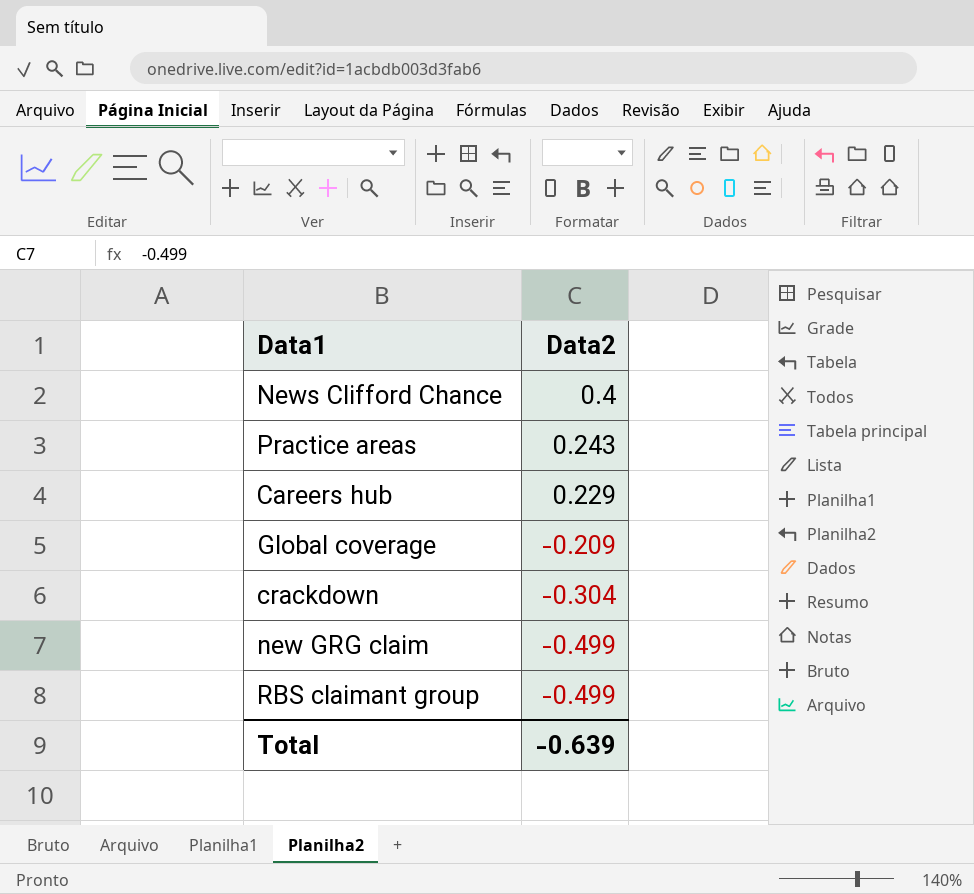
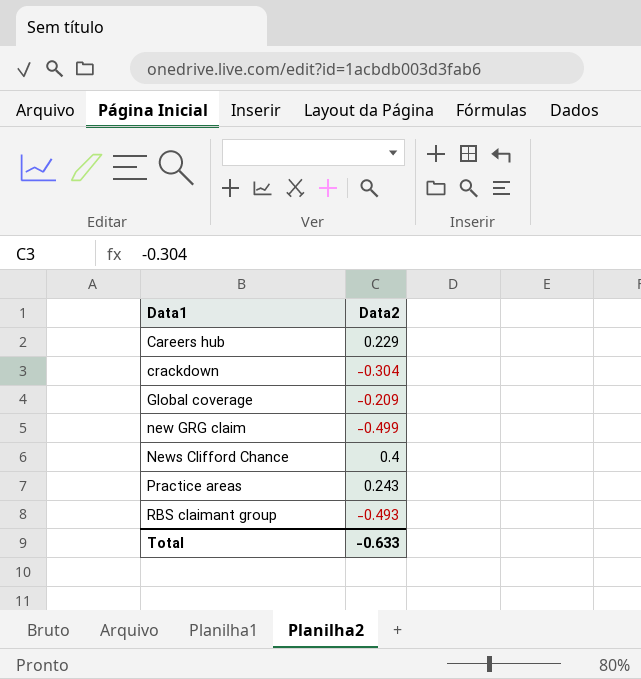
row order: Data2 descending -> Data1 ascending
RBS claimant group | Data2: -0.499 -> -0.493
Total | Data2: -0.639 -> -0.633

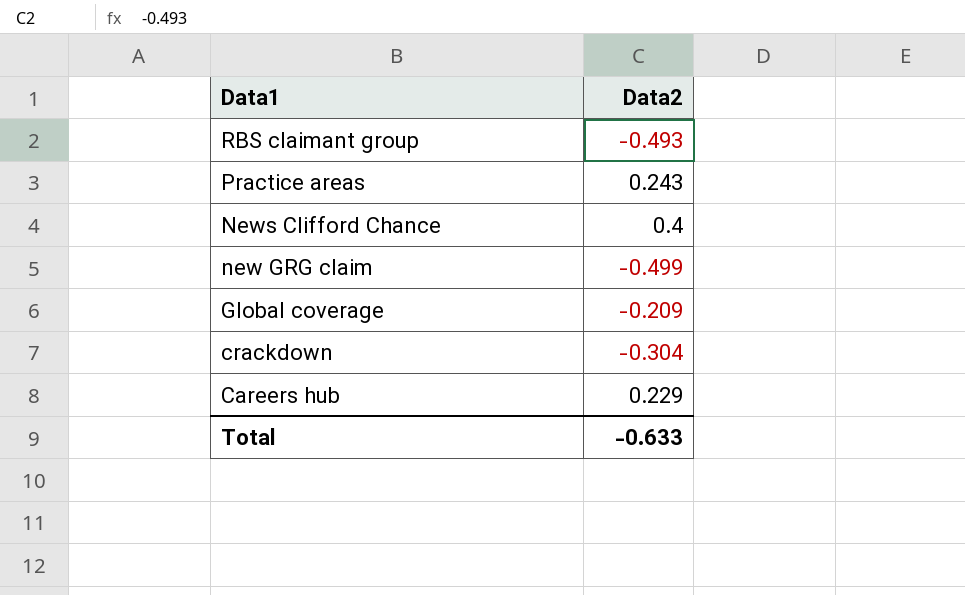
row order: Data1 ascending -> Data1 descending

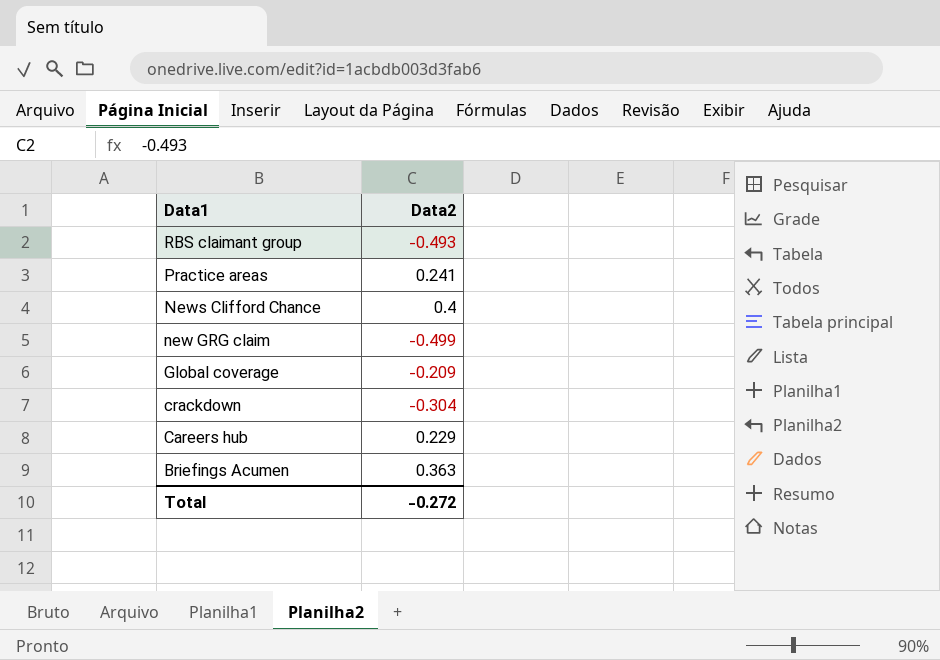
Practice areas | Data2: 0.243 -> 0.241
row Briefings Acumen: none -> 0.363
Total | Data2: -0.633 -> -0.272

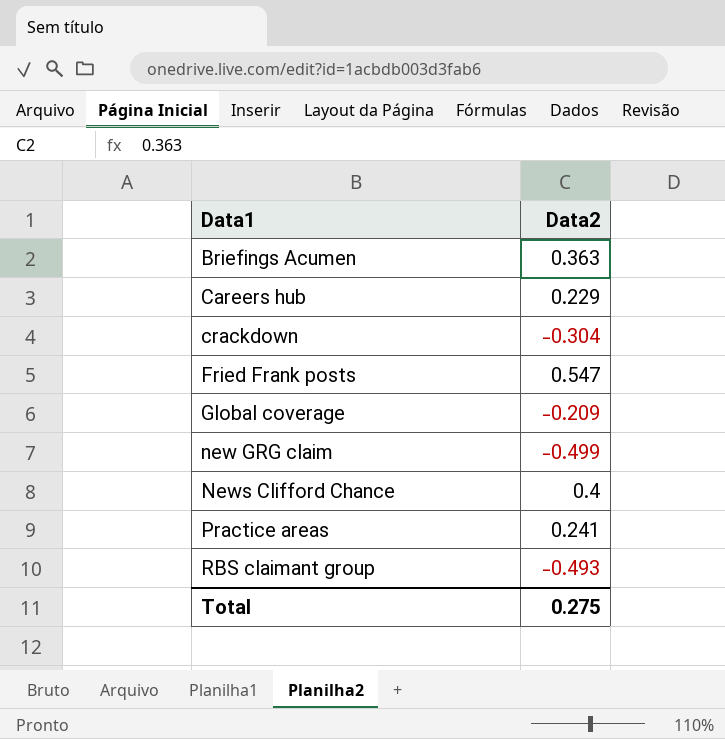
row order: Data1 descending -> Data1 ascending
row Fried Frank posts: none -> 0.547
Total | Data2: -0.272 -> 0.275

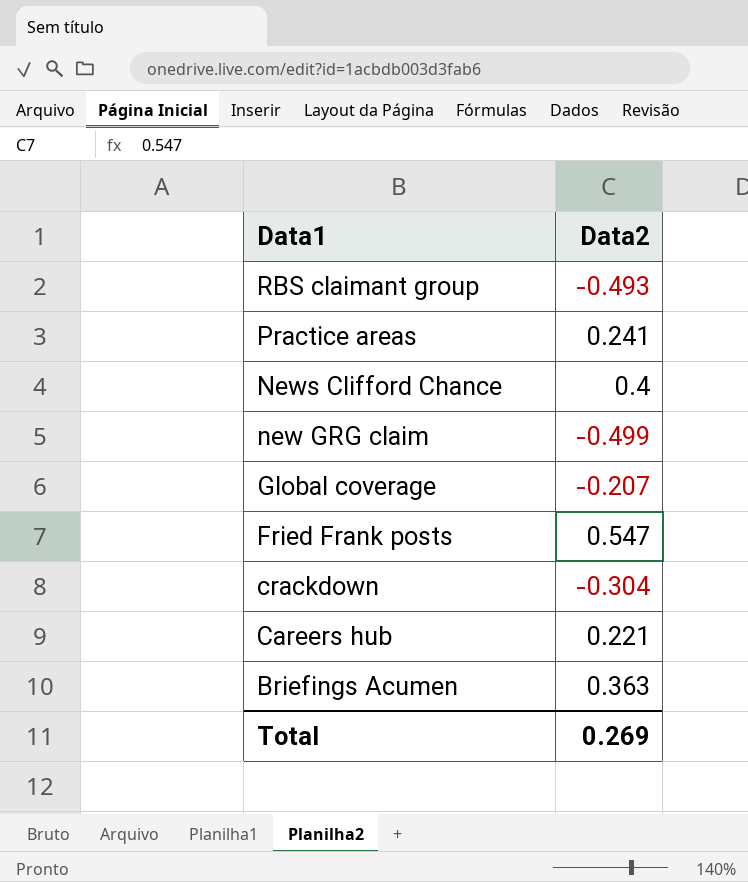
row order: Data1 ascending -> Data1 descending
Global coverage | Data2: -0.209 -> -0.207
Careers hub | Data2: 0.229 -> 0.221
Total | Data2: 0.275 -> 0.269

